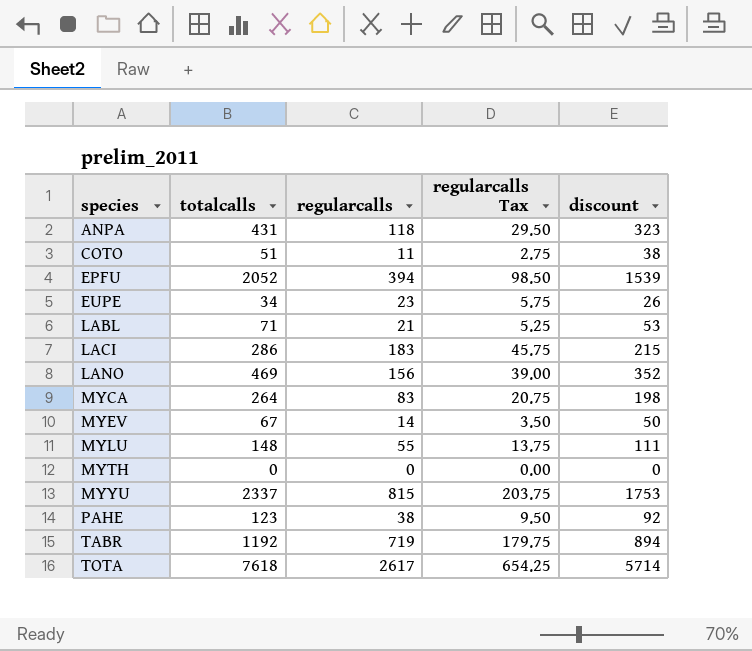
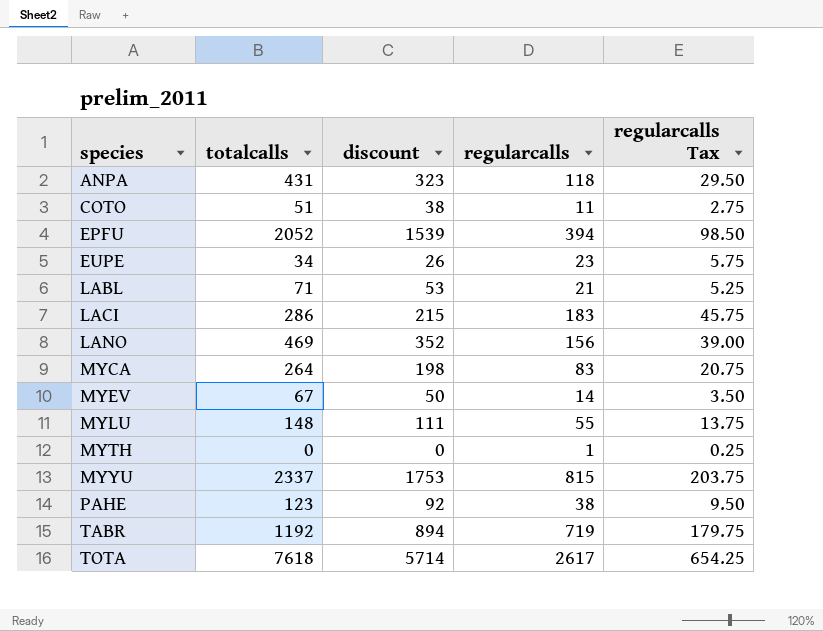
column discount | position: 5 -> 3
MYTH | regularcalls: 0 -> 1
MYTH | regularcalls Tax: 0.00 -> 0.25

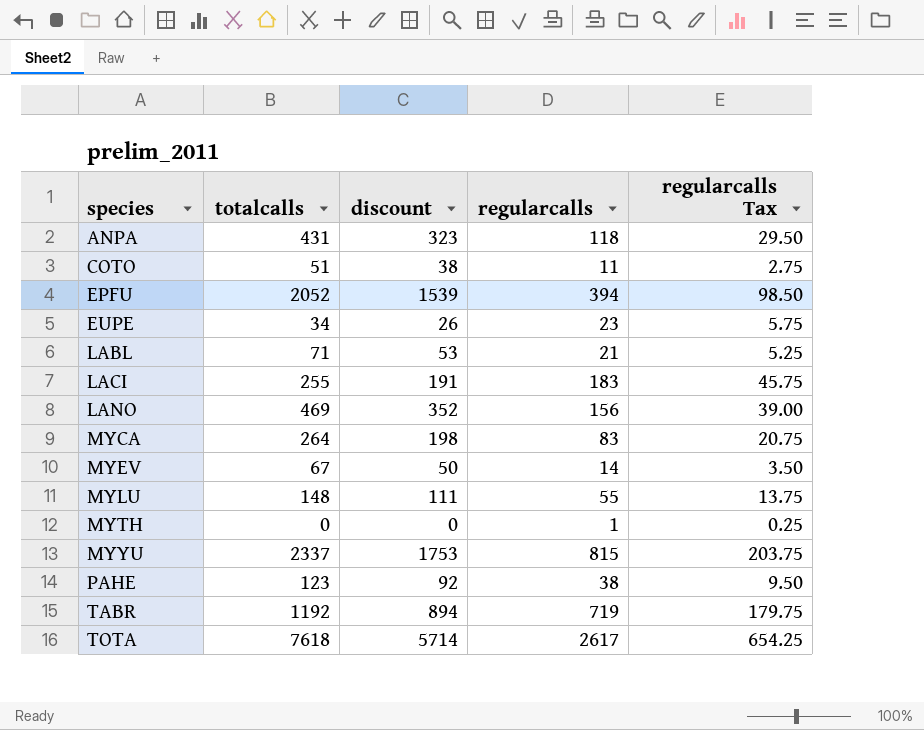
LACI | totalcalls: 286 -> 255
LACI | discount: 215 -> 191

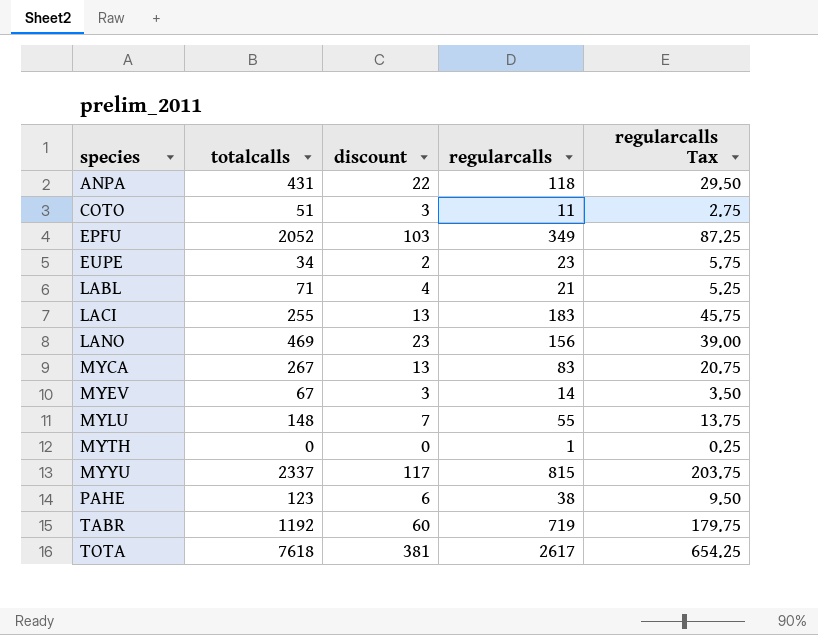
column discount | formula: [totalcalls] * 0.75 -> [totalcalls] * 0.05
EPFU | regularcalls: 394 -> 349
EPFU | regularcalls Tax: 98.50 -> 87.25
MYCA | totalcalls: 264 -> 267

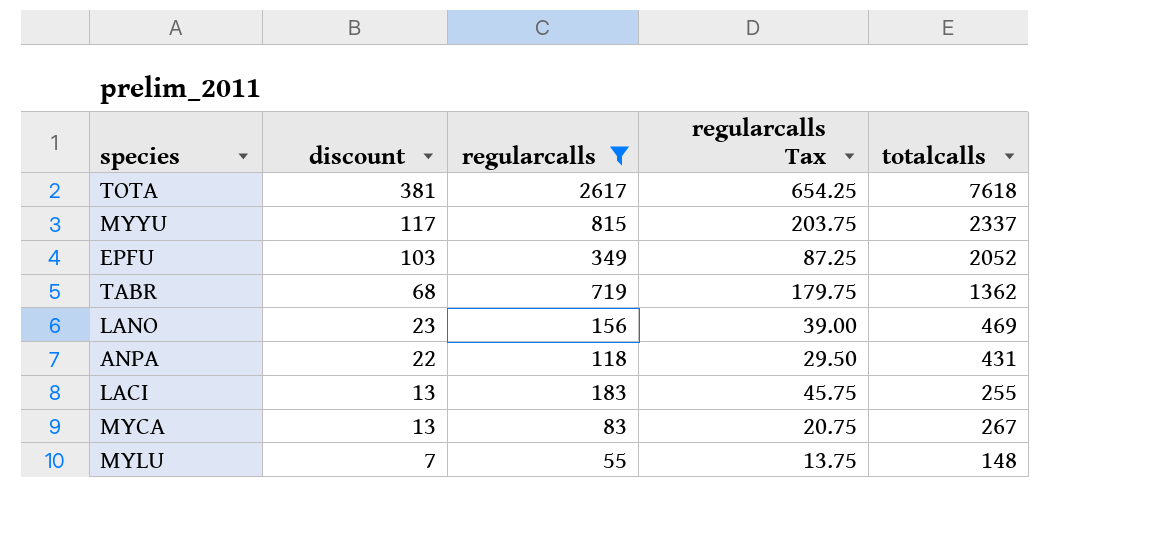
filter: none -> regularcalls >= 55
row order: species ascending -> discount descending
column totalcalls | position: 2 -> 5
TABR | discount: 60 -> 68
TABR | totalcalls: 1192 -> 1362

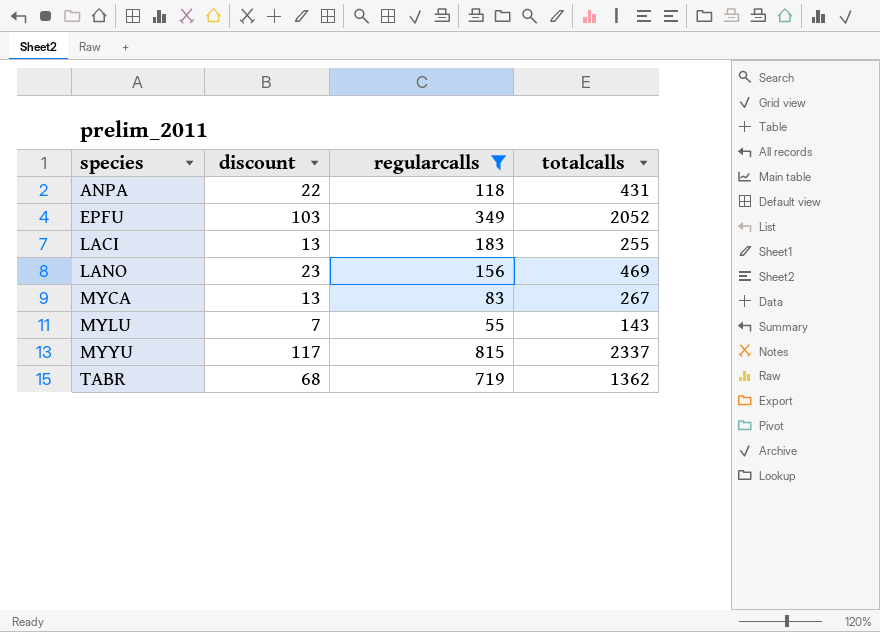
row order: discount descending -> species ascending
column regularcalls Tax | formula: [regularcalls] * 0.25 -> none
row TOTA: 381 | 2617 | 654.25 | 7618 -> none
MYLU | totalcalls: 148 -> 143

